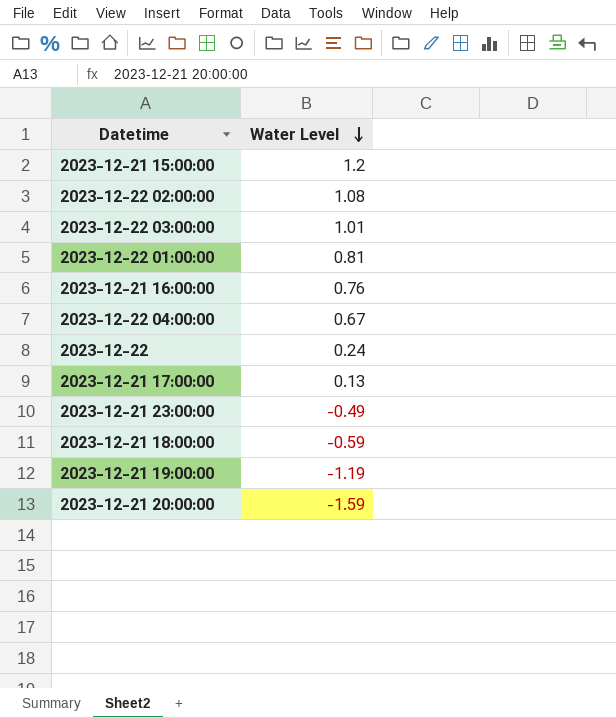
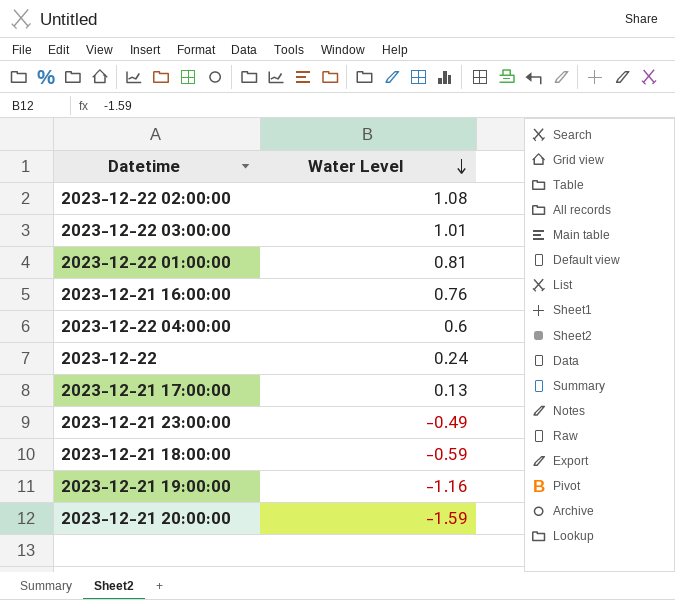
row 2023-12-21 15:00:00: 1.2 -> none
2023-12-22 04:00:00 | Water Level: 0.67 -> 0.6
2023-12-21 19:00:00 | Water Level: -1.19 -> -1.16

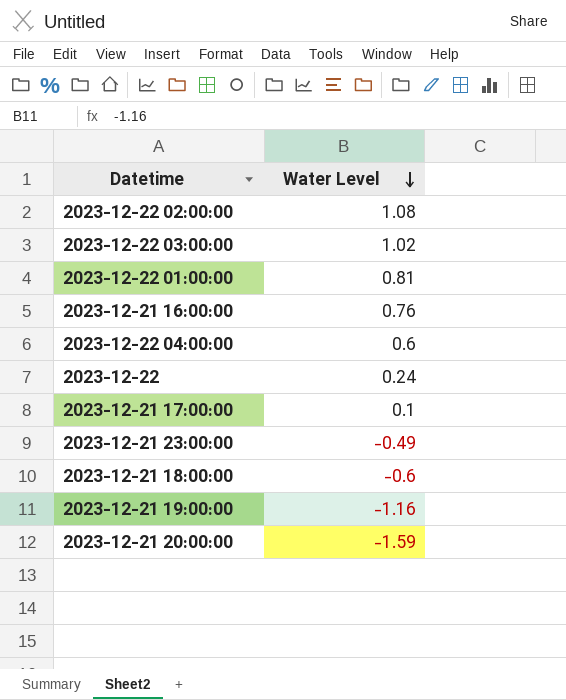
2023-12-22 03:00:00 | Water Level: 1.01 -> 1.02
2023-12-21 17:00:00 | Water Level: 0.13 -> 0.1
2023-12-21 18:00:00 | Water Level: -0.59 -> -0.6

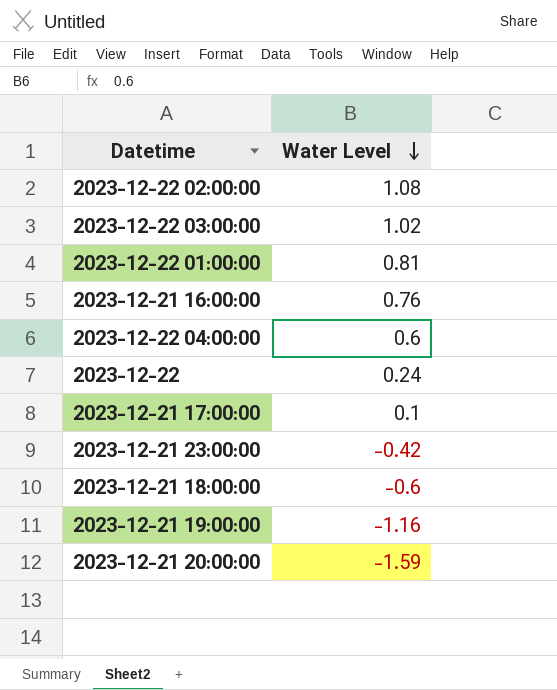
2023-12-21 23:00:00 | Water Level: -0.49 -> -0.42

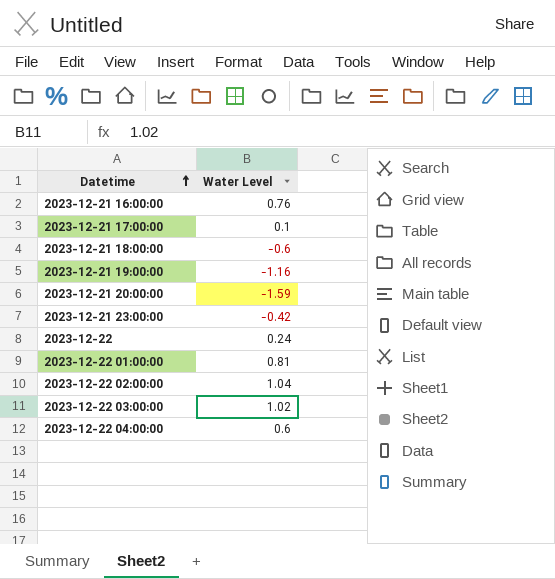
row order: Water Level descending -> Datetime ascending
2023-12-22 02:00:00 | Water Level: 1.08 -> 1.04

